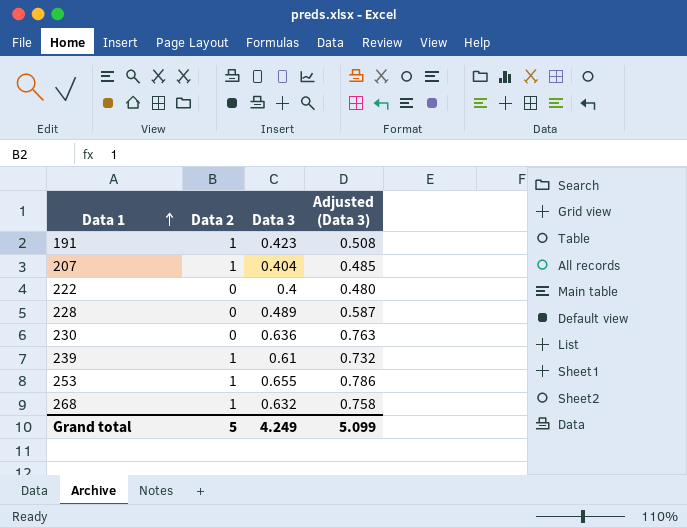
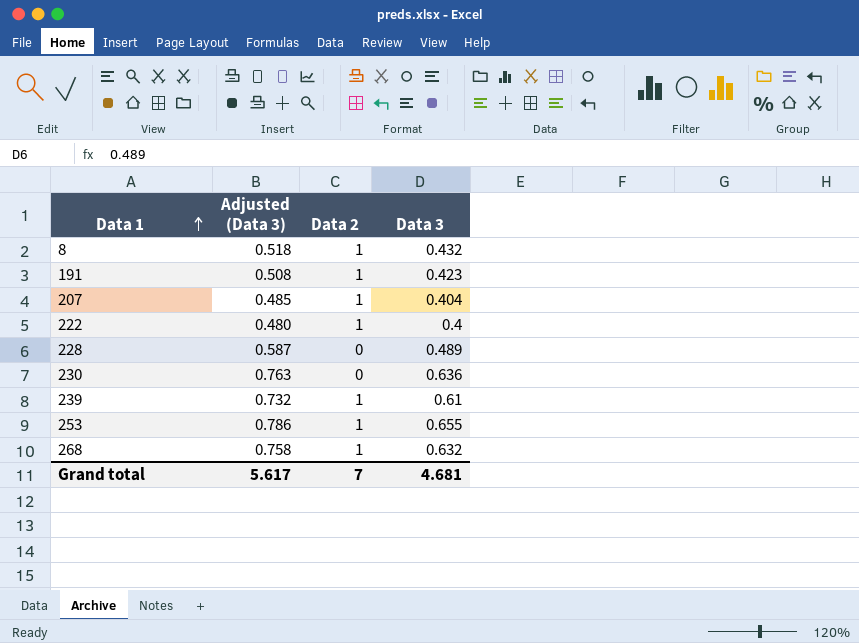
column Adjusted (Data 3) | position: 4 -> 2
row 8: none -> 0.518 | 1 | 0.432
222 | Data 2: 0 -> 1
Grand total | Adjusted (Data 3): 5.099 -> 5.617
Grand total | Data 2: 5 -> 7
Grand total | Data 3: 4.249 -> 4.681

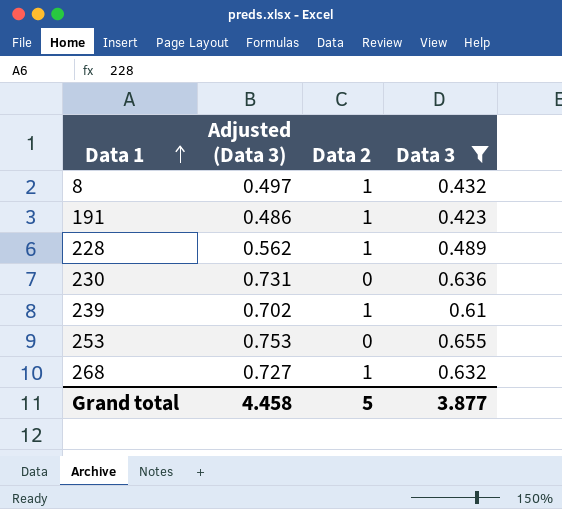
filter: none -> Data 3 >= 0.423
column Adjusted (Data 3) | formula: [Data 3] * 1.2 -> [Data 3] * 1.15
228 | Data 2: 0 -> 1
253 | Data 2: 1 -> 0
Grand total | Adjusted (Data 3): 5.617 -> 4.458
Grand total | Data 2: 7 -> 5
Grand total | Data 3: 4.681 -> 3.877

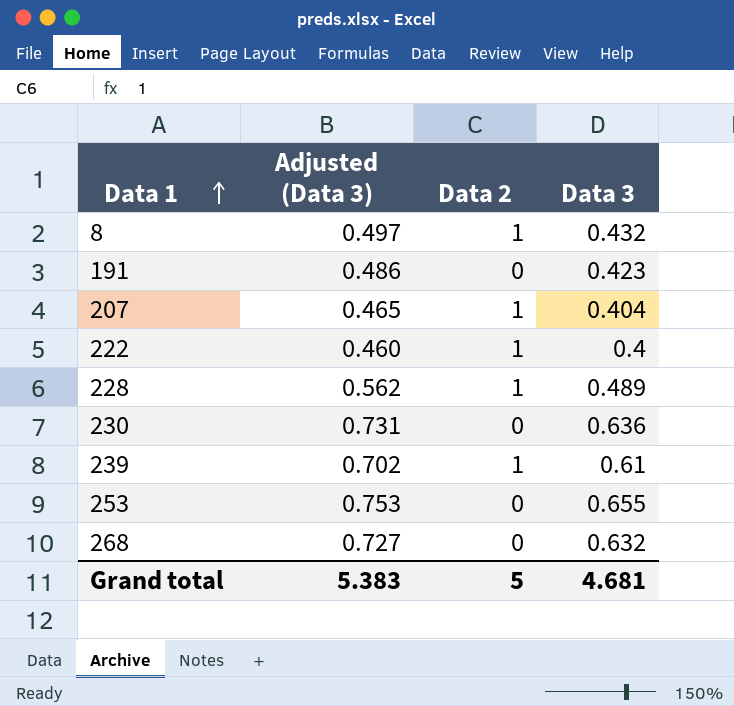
filter: Data 3 >= 0.423 -> none
191 | Data 2: 1 -> 0
268 | Data 2: 1 -> 0
Grand total | Adjusted (Data 3): 4.458 -> 5.383
Grand total | Data 3: 3.877 -> 4.681

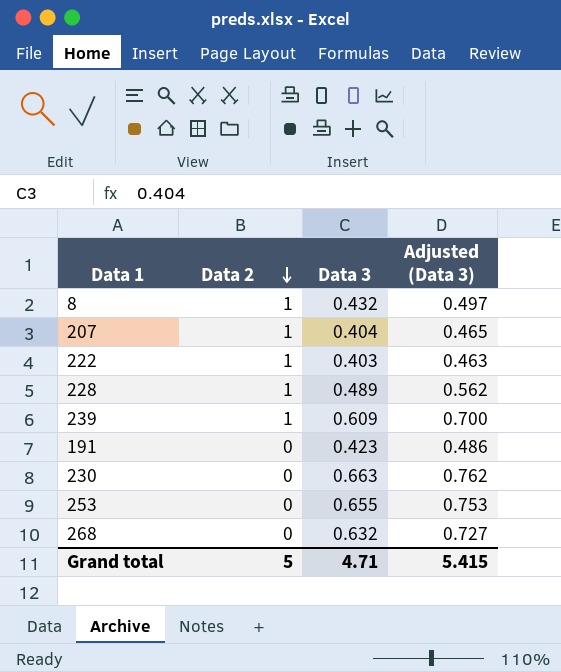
row order: Data 1 ascending -> Data 2 descending
column Adjusted (Data 3) | position: 2 -> 4
222 | Data 3: 0.4 -> 0.403
222 | Adjusted (Data 3): 0.460 -> 0.463
239 | Data 3: 0.61 -> 0.609
239 | Adjusted (Data 3): 0.702 -> 0.700
230 | Data 3: 0.636 -> 0.663
230 | Adjusted (Data 3): 0.731 -> 0.762
Grand total | Data 3: 4.681 -> 4.71
Grand total | Adjusted (Data 3): 5.383 -> 5.415

